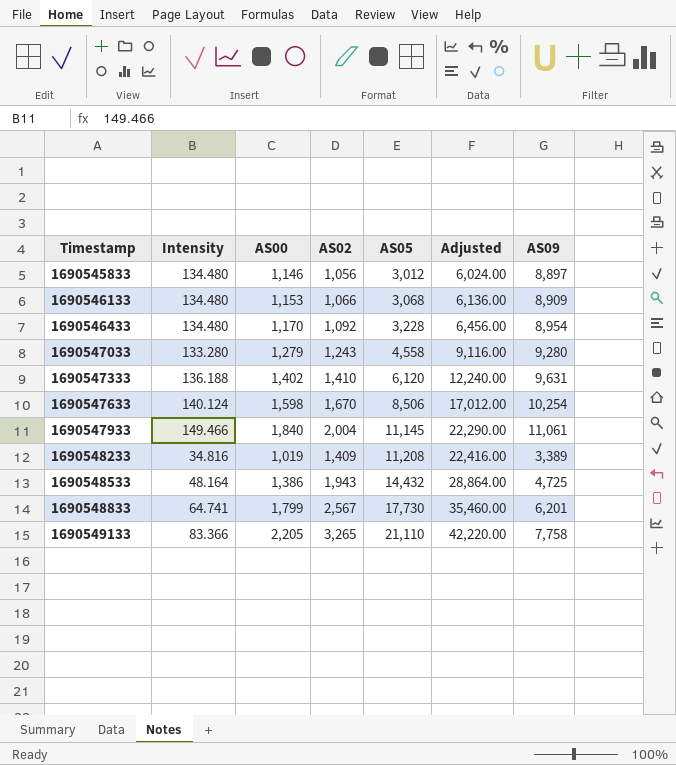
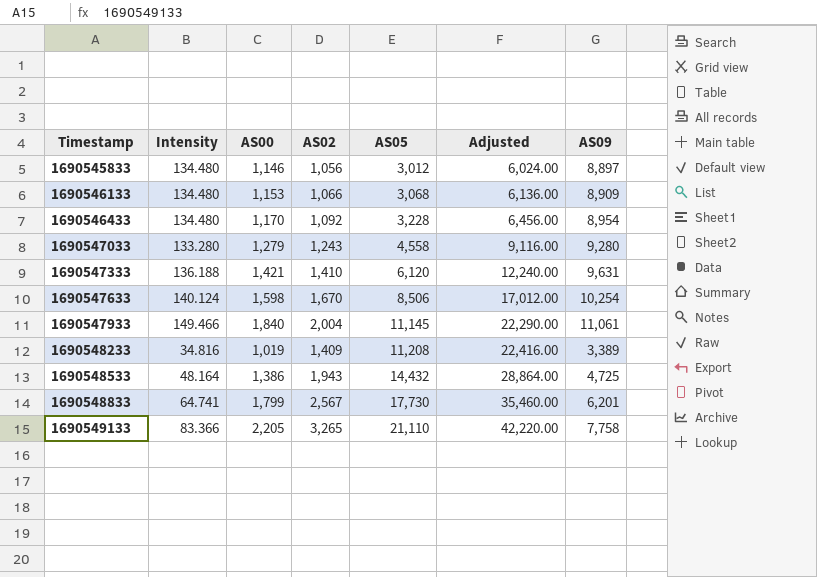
1690547333 | AS00: 1,402 -> 1,421

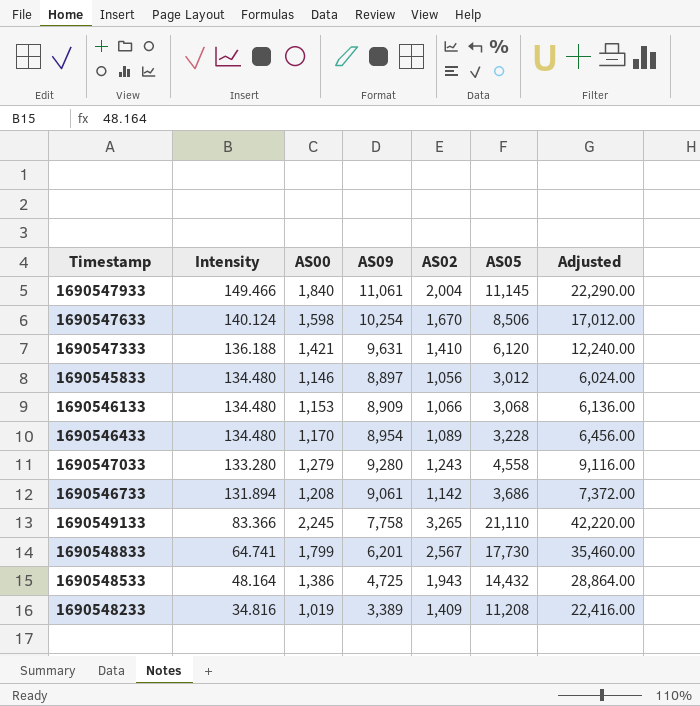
row order: Timestamp ascending -> Intensity descending
column AS09 | position: 7 -> 4
1690546433 | AS02: 1,092 -> 1,089
row 1690546733: none -> 131.894 | 1,208 | 9,061 | 1,142 | 3,686 | 7,372.00
1690549133 | AS00: 2,205 -> 2,245

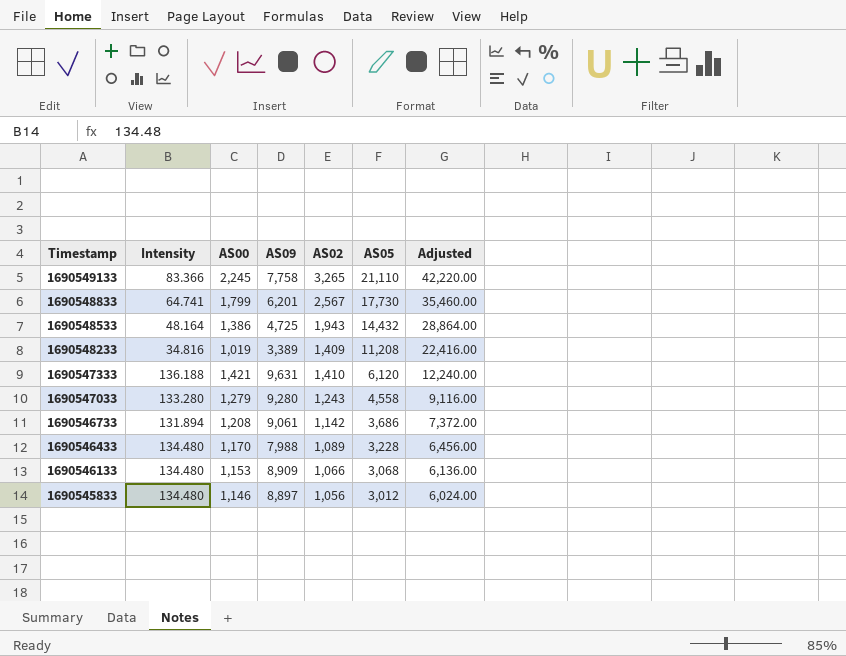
row order: Intensity descending -> Timestamp descending
row 1690547933: 149.466 | 1,840 | 11,061 | 2,004 | 11,145 | 22,290.00 -> none
row 1690547633: 140.124 | 1,598 | 10,254 | 1,670 | 8,506 | 17,012.00 -> none
1690546433 | AS09: 8,954 -> 7,988

